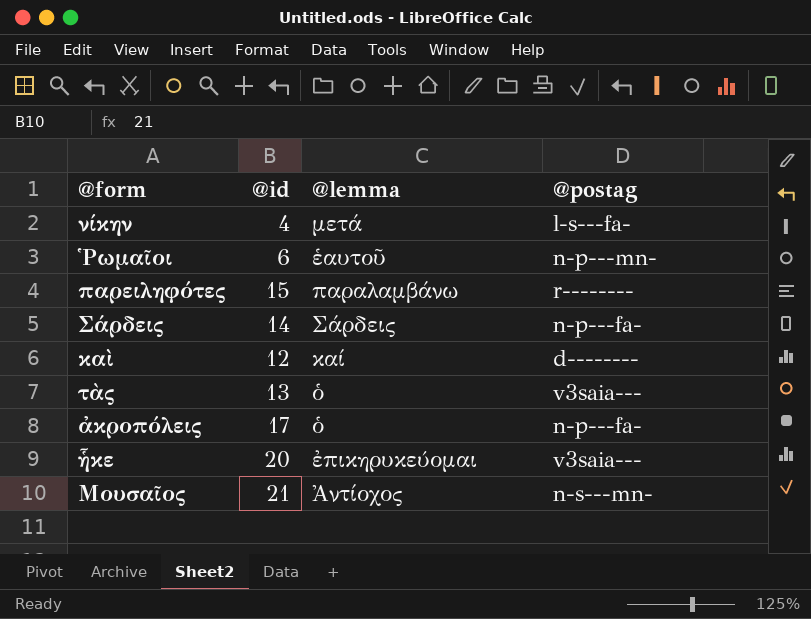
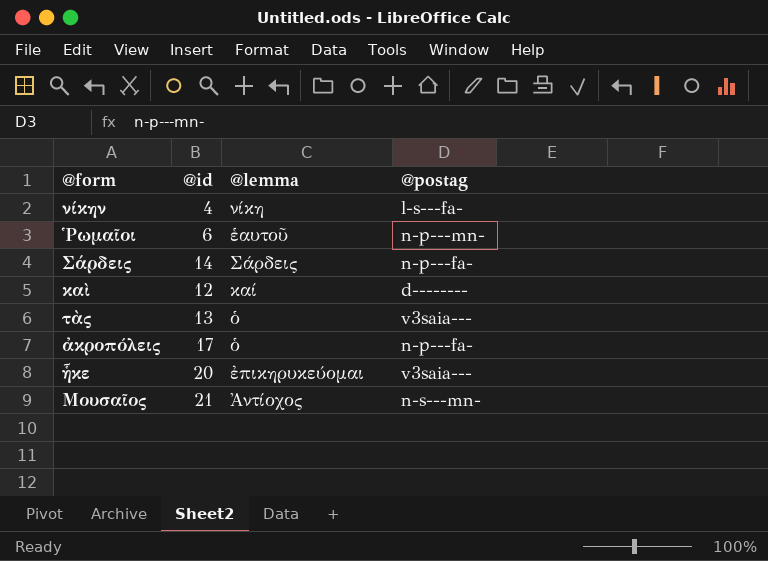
row παρειληφότες: 15 | παραλαμβάνω | r-------- -> none
νίκην | @lemma: μετά -> νίκη

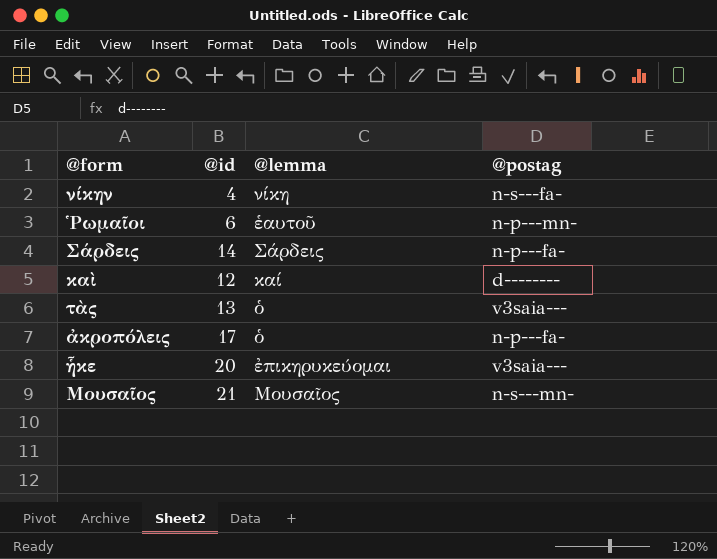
νίκην | @postag: l-s---fa- -> n-s---fa-
Μουσαῖος | @lemma: Ἀντίοχος -> Μουσαῖος

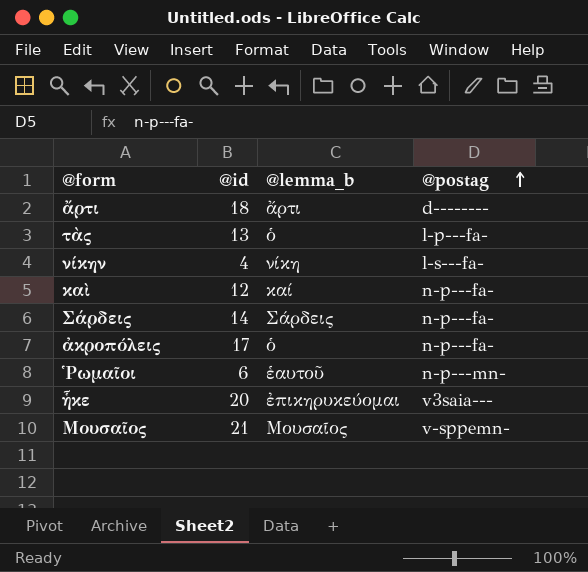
row order: none -> @postag ascending
column name: @lemma -> @lemma_b
row ἄρτι: none -> 18 | ἄρτι | d--------
τὰς | @postag: v3saia--- -> l-p---fa-
νίκην | @postag: n-s---fa- -> l-s---fa-
καὶ | @postag: d-------- -> n-p---fa-
Μουσαῖος | @postag: n-s---mn- -> v-sppemn-

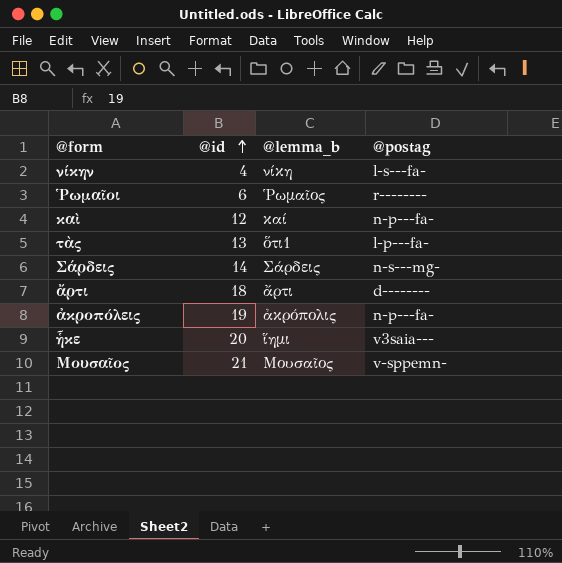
row order: @postag ascending -> @id ascending
Ῥωμαῖοι | @lemma_b: ἑαυτοῦ -> Ῥωμαῖος
Ῥωμαῖοι | @postag: n-p---mn- -> r--------
τὰς | @lemma_b: ὁ -> ὅτι1
Σάρδεις | @postag: n-p---fa- -> n-s---mg-
ἀκροπόλεις | @id: 17 -> 19
ἀκροπόλεις | @lemma_b: ὁ -> ἀκρόπολις
ἧκε | @lemma_b: ἐπικηρυκεύομαι -> ἵημι

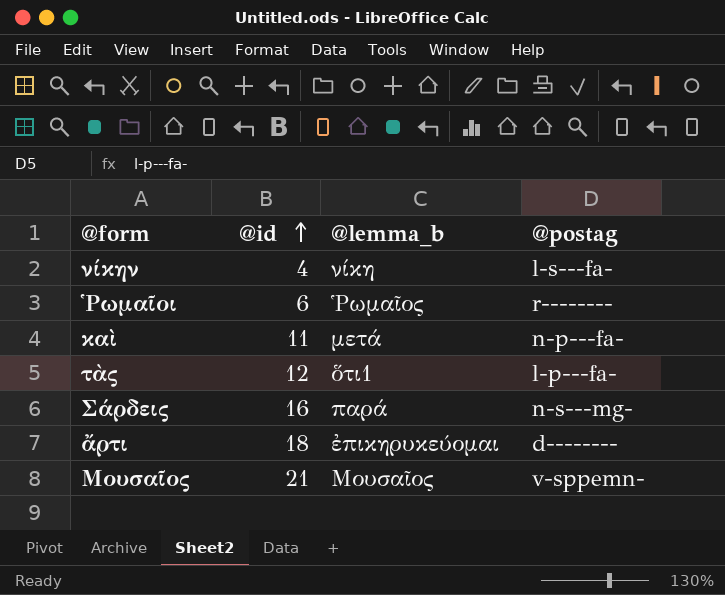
row ἀκροπόλεις: 19 | ἀκρόπολις | n-p---fa- -> none
row ἧκε: 20 | ἵημι | v3saia--- -> none
καὶ | @id: 12 -> 11
καὶ | @lemma_b: καί -> μετά
τὰς | @id: 13 -> 12
Σάρδεις | @id: 14 -> 16
Σάρδεις | @lemma_b: Σάρδεις -> παρά
ἄρτι | @lemma_b: ἄρτι -> ἐπικηρυκεύομαι

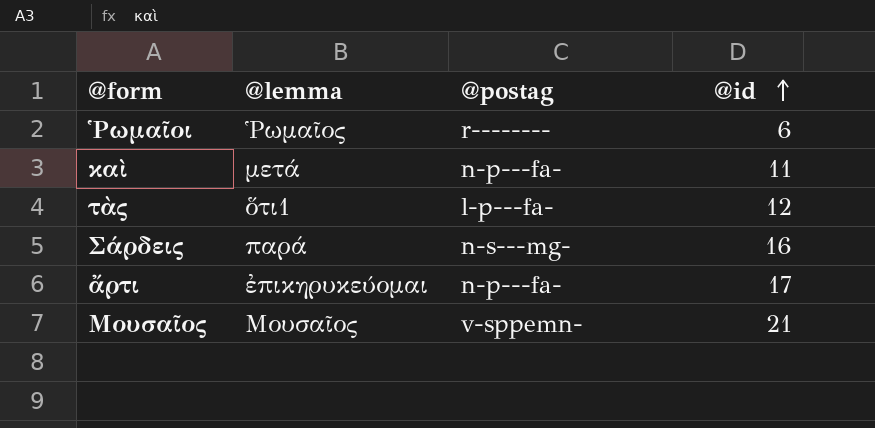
column name: @lemma_b -> @lemma
column @id | position: 2 -> 4
row νίκην: 4 | νίκη | l-s---fa- -> none
ἄρτι | @postag: d-------- -> n-p---fa-
ἄρτι | @id: 18 -> 17

